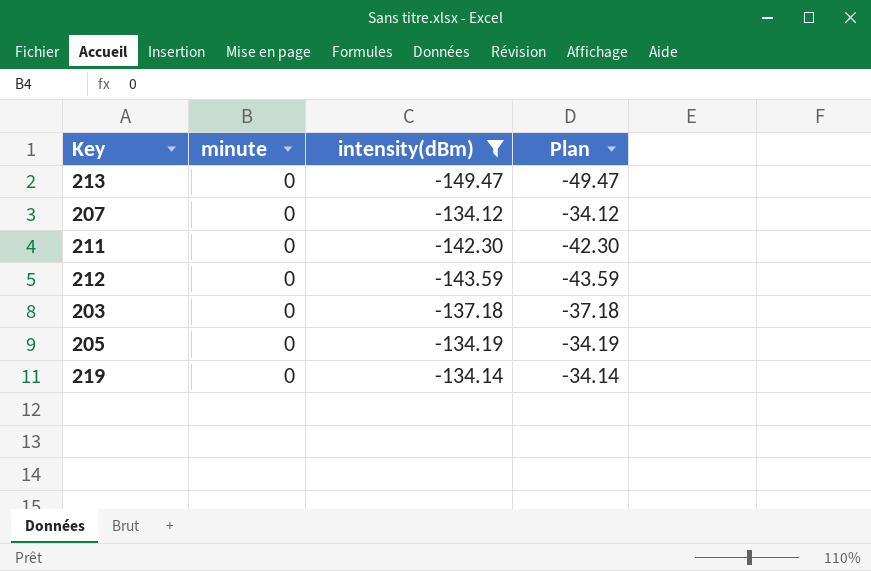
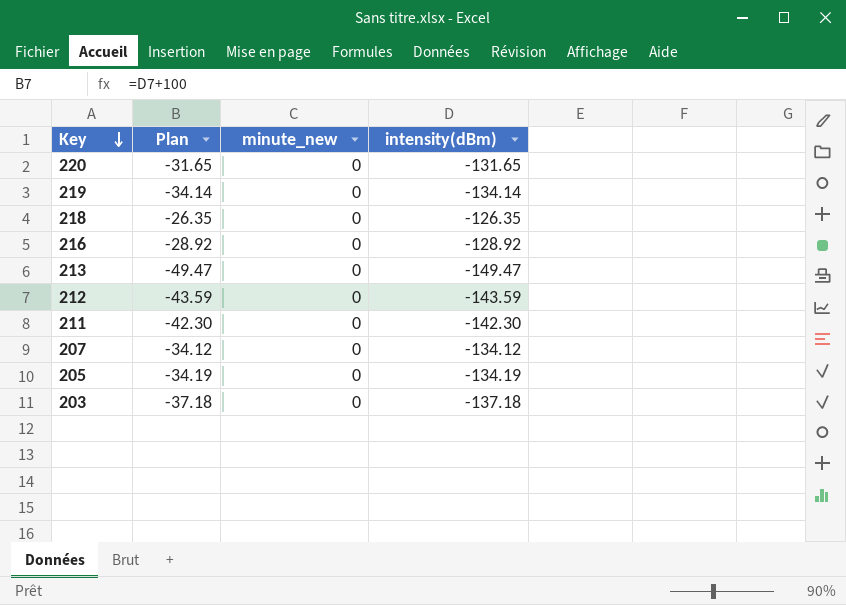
filter: intensity(dBm) <= -134.12 -> none
row order: none -> Key descending
column Plan | position: 4 -> 2
column name: minute -> minute_new

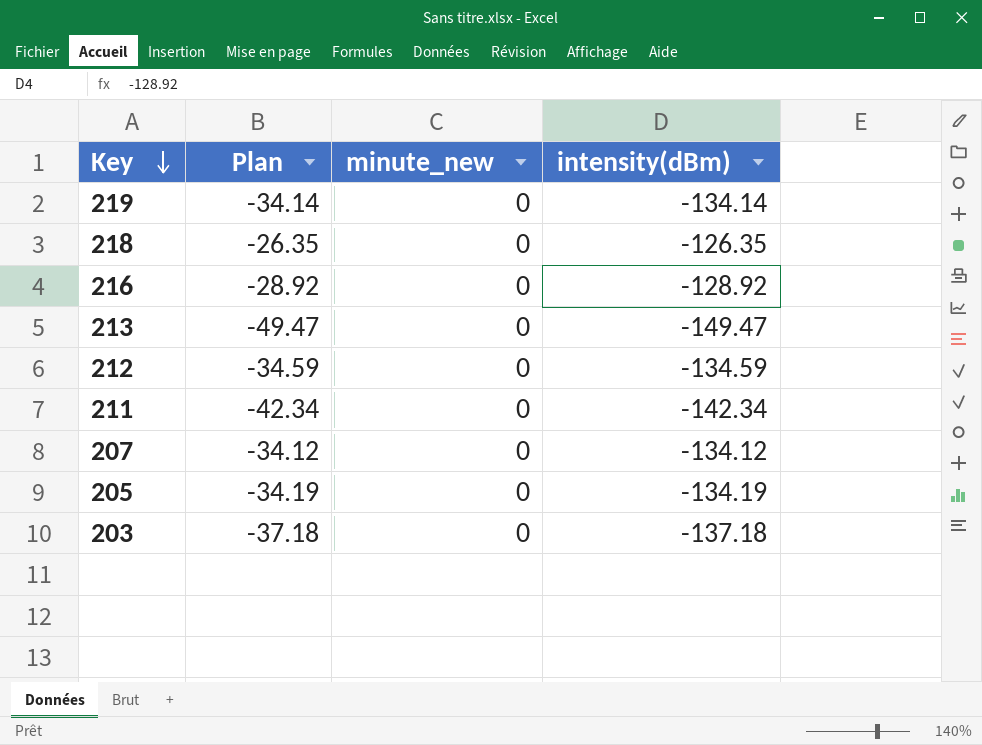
row 220: -31.65 | 0 | -131.65 -> none
212 | Plan: -43.59 -> -34.59
212 | intensity(dBm): -143.59 -> -134.59
211 | Plan: -42.30 -> -42.34
211 | intensity(dBm): -142.30 -> -142.34

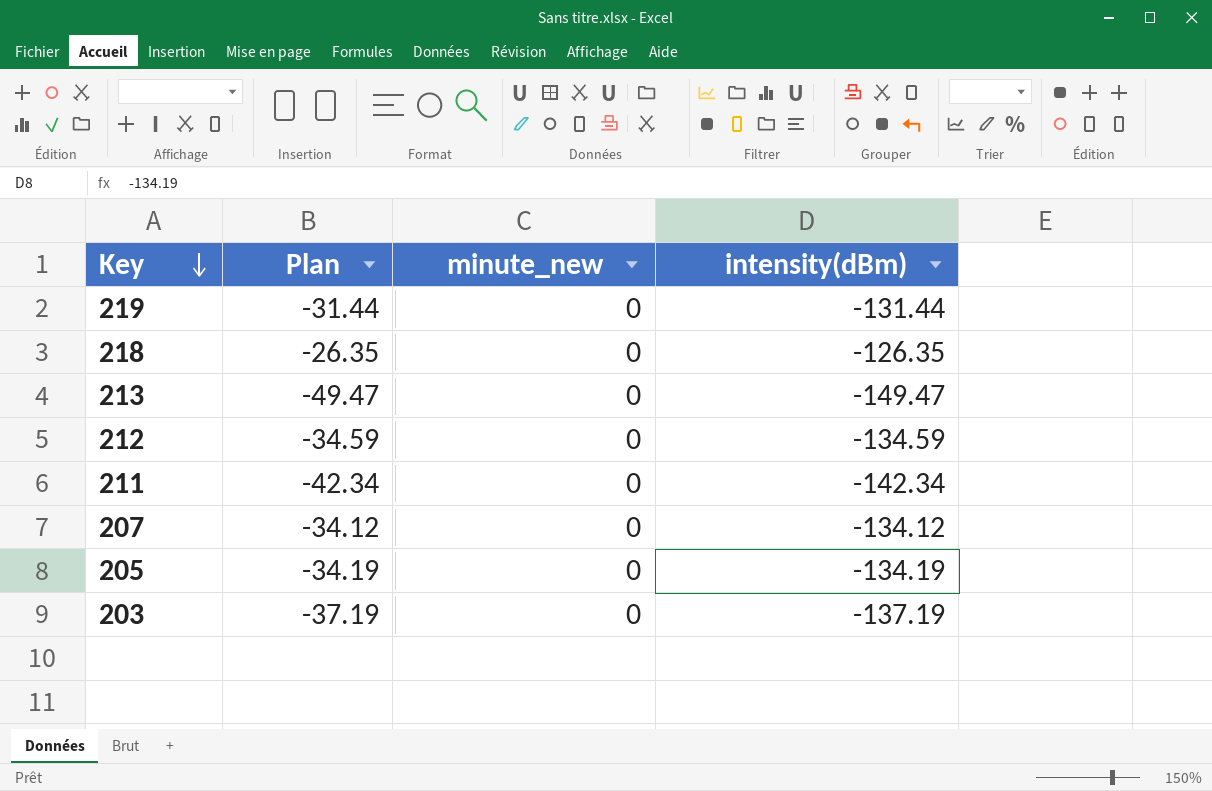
row 216: -28.92 | 0 | -128.92 -> none
219 | Plan: -34.14 -> -31.44
219 | intensity(dBm): -134.14 -> -131.44
203 | Plan: -37.18 -> -37.19
203 | intensity(dBm): -137.18 -> -137.19

